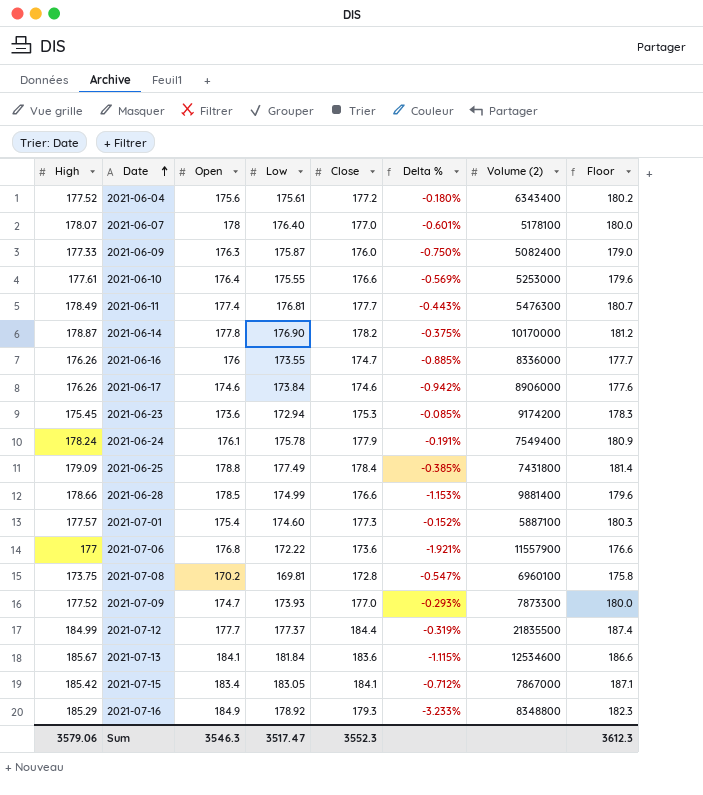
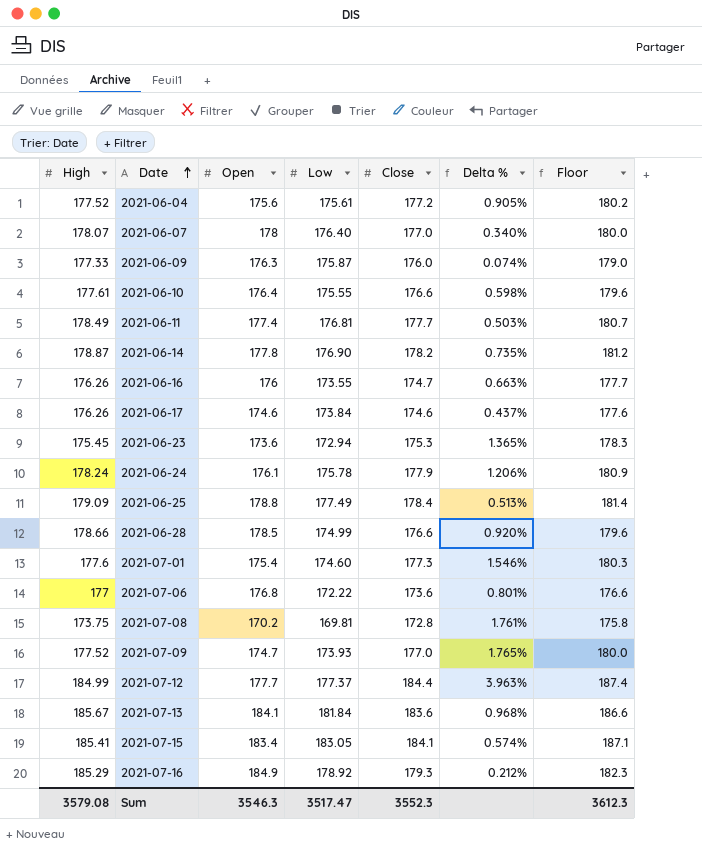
column Volume (2) | position: 7 -> none
column Delta % | formula: ([Close] - [High]) / [High] -> ([Close] - [Low]) / [Low]
2021-07-01 | High: 177.57 -> 177.6
2021-07-15 | High: 185.42 -> 185.41
Sum | High: 3579.06 -> 3579.08

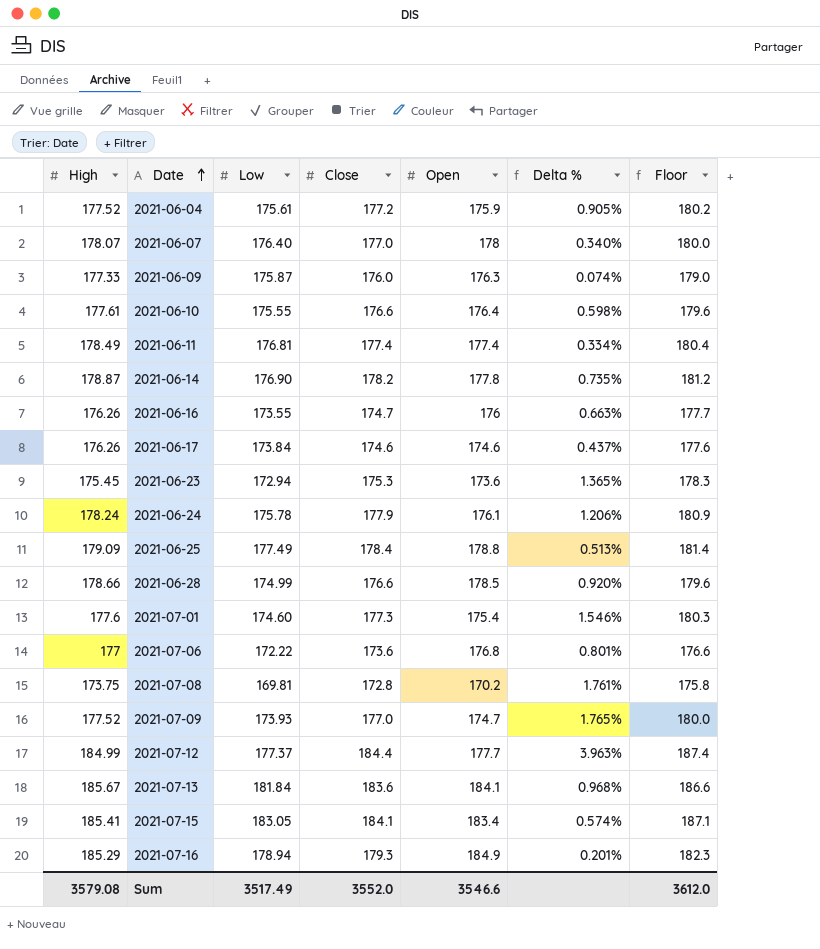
column Open | position: 3 -> 5
2021-06-04 | Open: 175.6 -> 175.9
2021-06-11 | Close: 177.7 -> 177.4
2021-06-11 | Delta %: 0.503% -> 0.334%
2021-06-11 | Floor: 180.7 -> 180.4
2021-07-16 | Low: 178.92 -> 178.94
2021-07-16 | Delta %: 0.212% -> 0.201%
Sum | Low: 3517.47 -> 3517.49
Sum | Close: 3552.3 -> 3552.0
Sum | Open: 3546.3 -> 3546.6
Sum | Floor: 3612.3 -> 3612.0

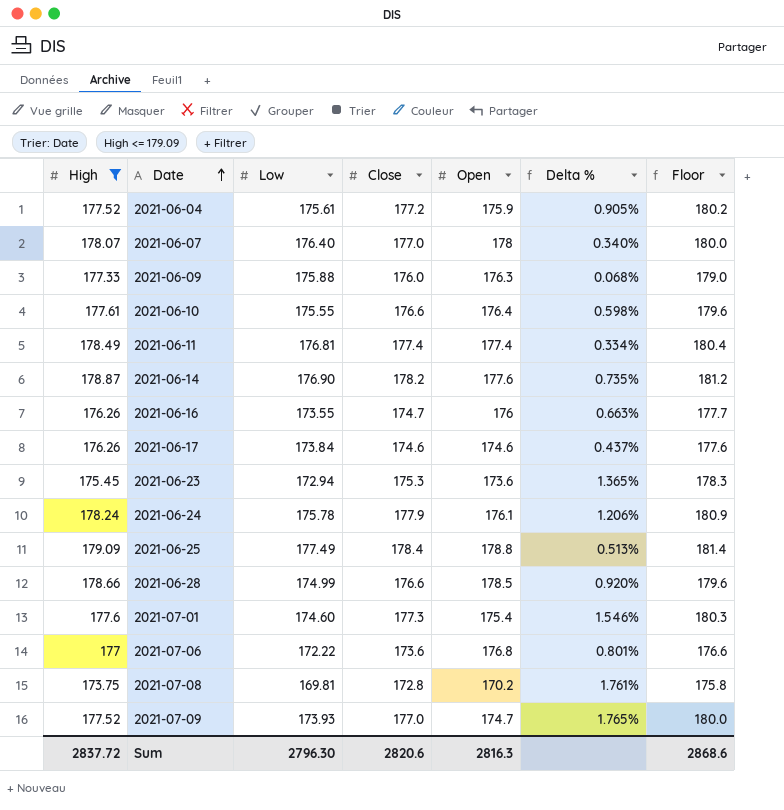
filter: none -> High <= 179.09
2021-06-09 | Low: 175.87 -> 175.88
2021-06-09 | Delta %: 0.074% -> 0.068%
2021-06-14 | Open: 177.8 -> 177.6
Sum | High: 3579.08 -> 2837.72
Sum | Low: 3517.49 -> 2796.30
Sum | Close: 3552.0 -> 2820.6
Sum | Open: 3546.6 -> 2816.3
Sum | Floor: 3612.0 -> 2868.6

